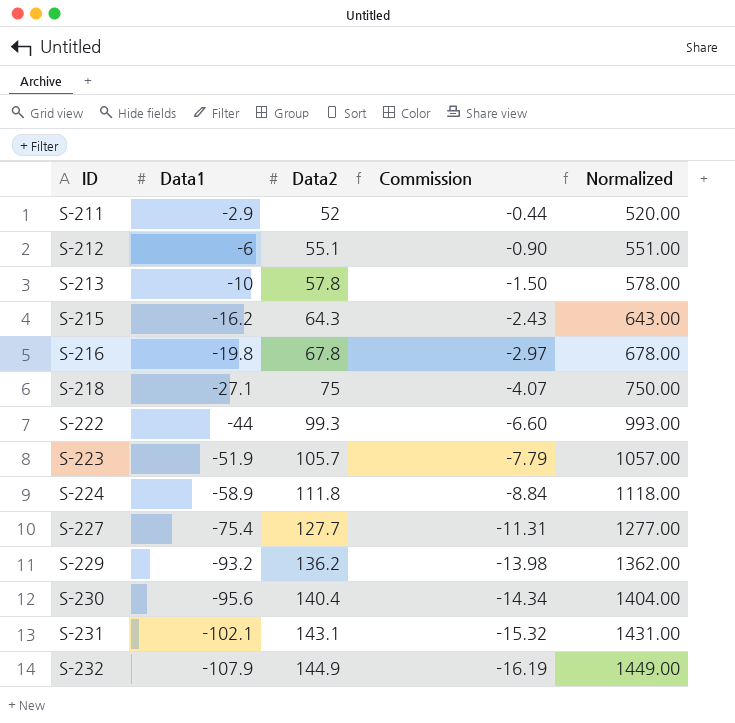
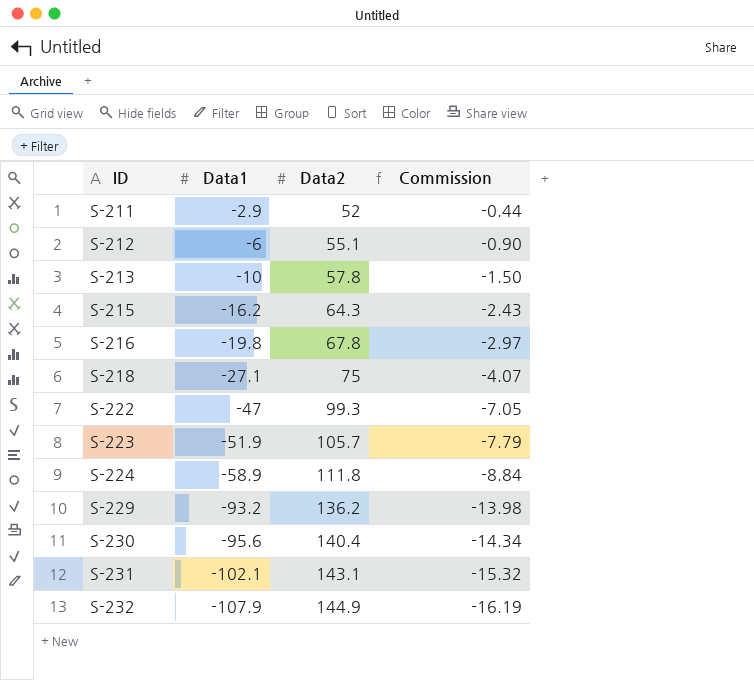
column Normalized | formula: [Data2] * 10 -> none
row S-227: -75.4 | 127.7 | -11.31 | 1277.00 -> none
S-222 | Data1: -44 -> -47
S-222 | Commission: -6.60 -> -7.05

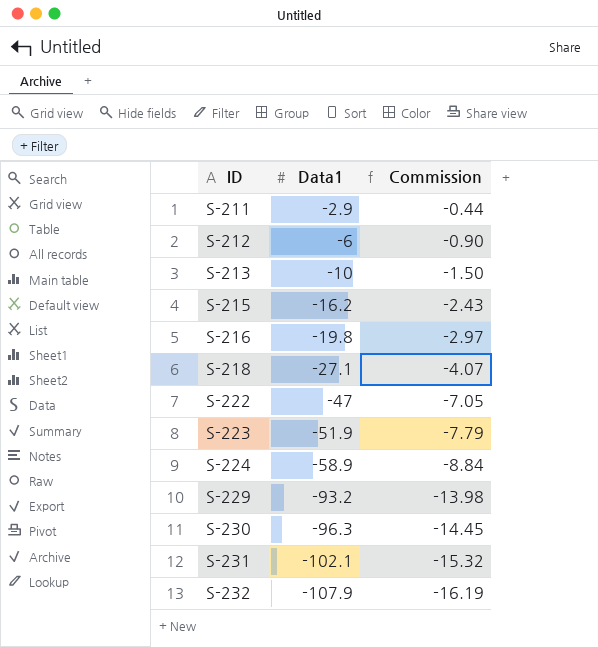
column Data2 | position: 3 -> none
S-230 | Data1: -95.6 -> -96.3
S-230 | Commission: -14.34 -> -14.45

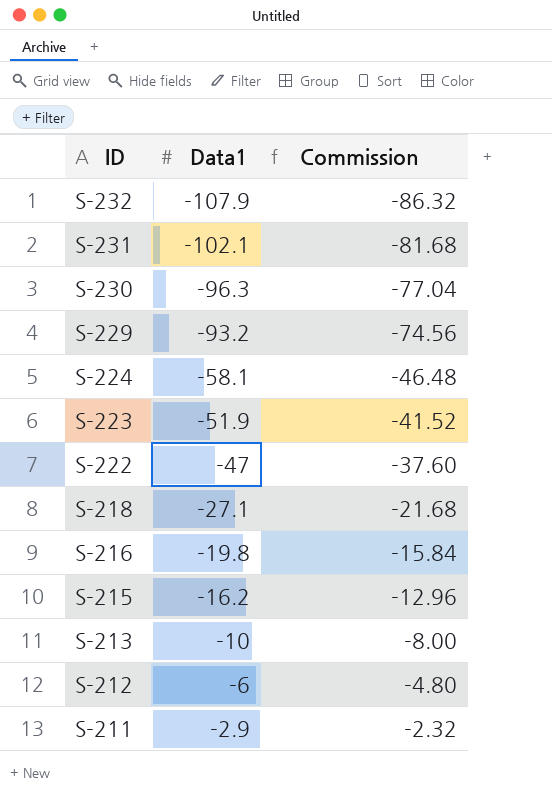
row order: ID ascending -> ID descending
column Commission | formula: [Data1] * 0.15 -> [Data1] * 0.8
S-224 | Data1: -58.9 -> -58.1

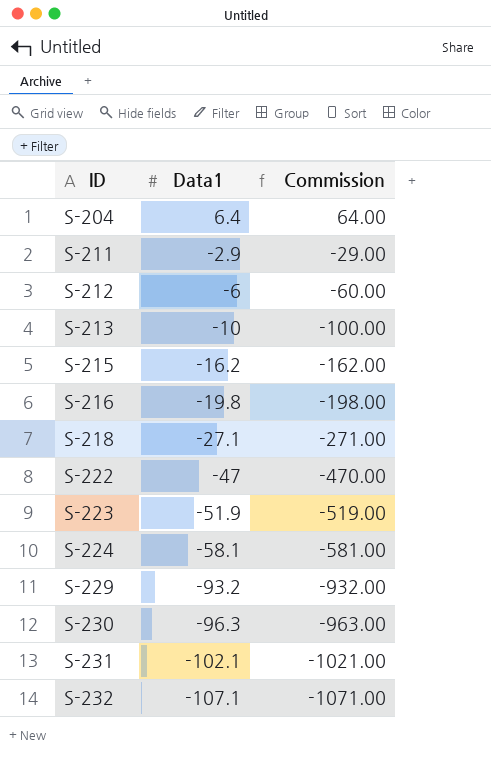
row order: ID descending -> ID ascending
column Commission | formula: [Data1] * 0.8 -> [Data1] * 10
row S-204: none -> 6.4 | 64.00
S-232 | Data1: -107.9 -> -107.1

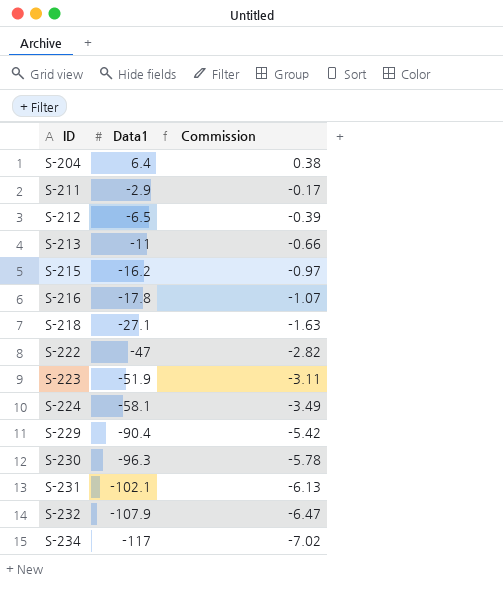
column Commission | formula: [Data1] * 10 -> [Data1] * 0.06
S-212 | Data1: -6 -> -6.5
S-213 | Data1: -10 -> -11
S-216 | Data1: -19.8 -> -17.8
S-229 | Data1: -93.2 -> -90.4
S-232 | Data1: -107.1 -> -107.9
row S-234: none -> -117 | -7.02

